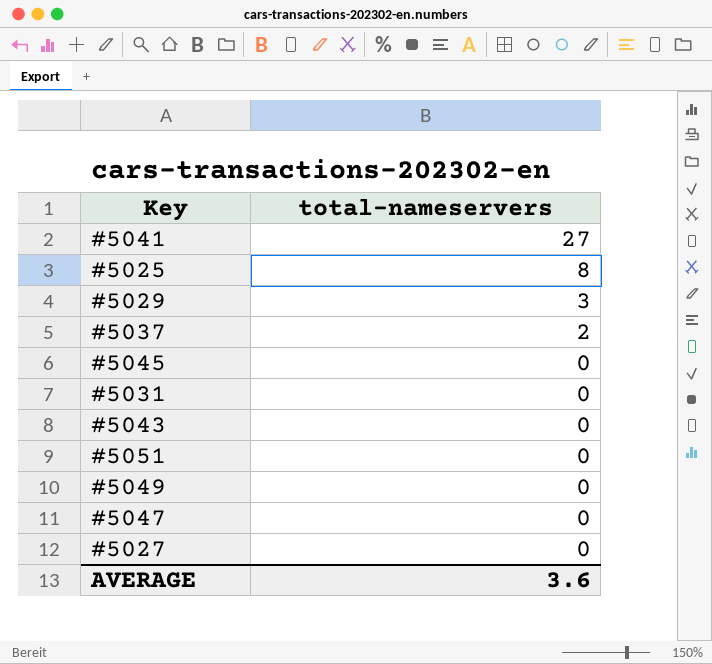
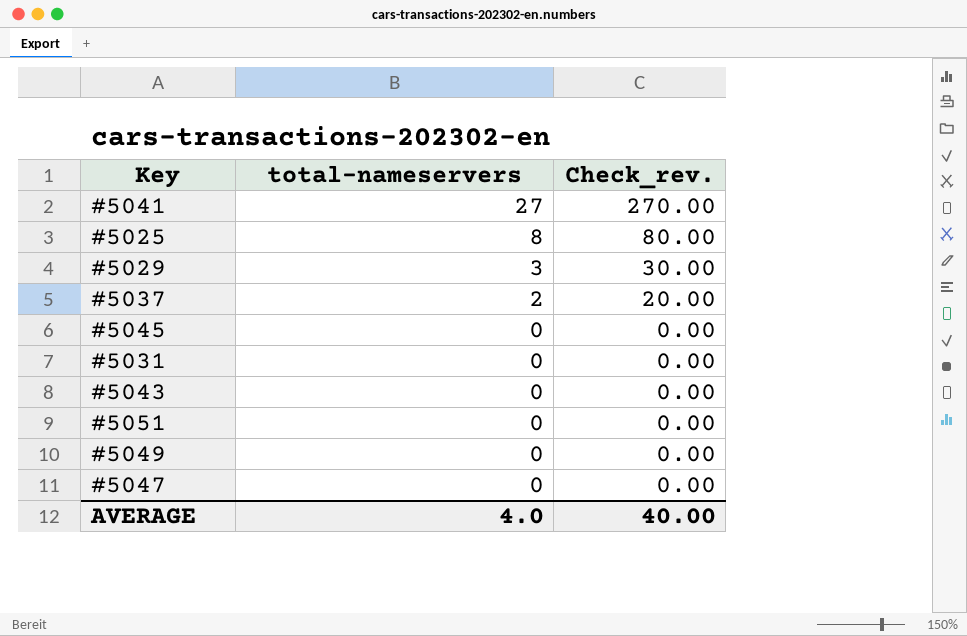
column Check_rev. | formula: none -> [total-nameservers] * 10
row #5027: 0 -> none
AVERAGE | total-nameservers: 3.6 -> 4.0

